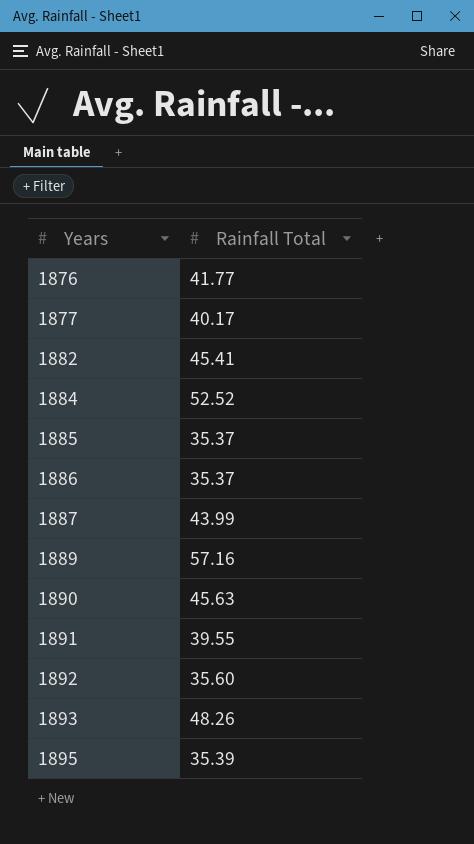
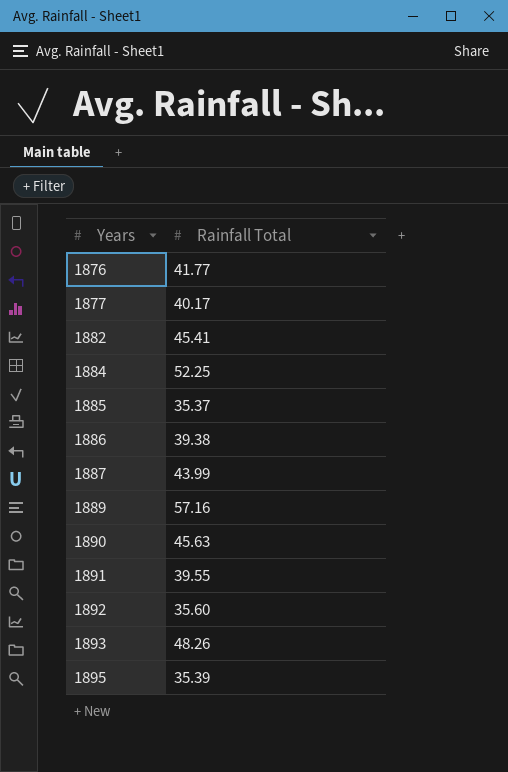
1884 | Rainfall Total: 52.52 -> 52.25
1886 | Rainfall Total: 35.37 -> 39.38

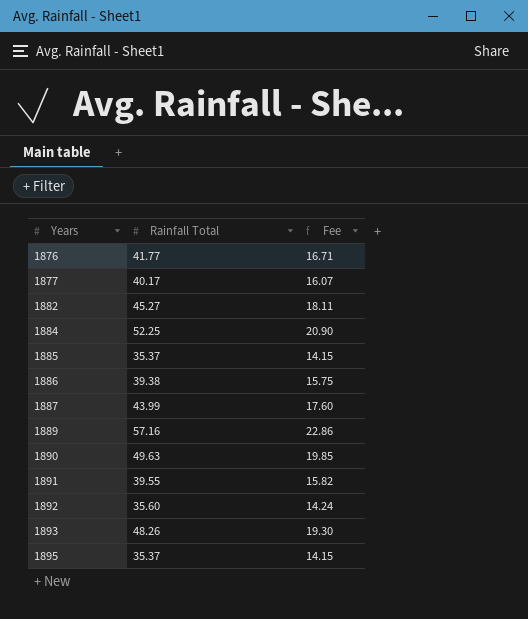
column Fee | formula: none -> [Rainfall Total] * 0.4
1882 | Rainfall Total: 45.41 -> 45.27
1890 | Rainfall Total: 45.63 -> 49.63
1895 | Rainfall Total: 35.39 -> 35.37

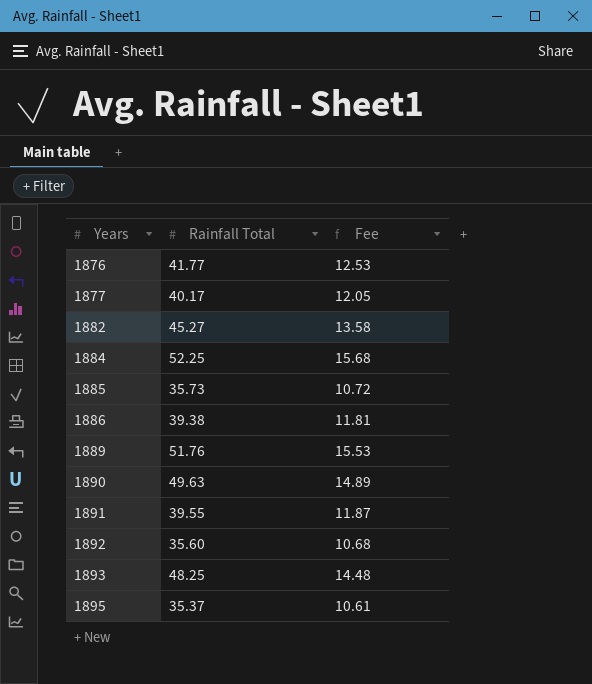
column Fee | formula: [Rainfall Total] * 0.4 -> [Rainfall Total] * 0.3
row 1887: 43.99 | 17.60 -> none
1885 | Rainfall Total: 35.37 -> 35.73
1889 | Rainfall Total: 57.16 -> 51.76
1893 | Rainfall Total: 48.26 -> 48.25

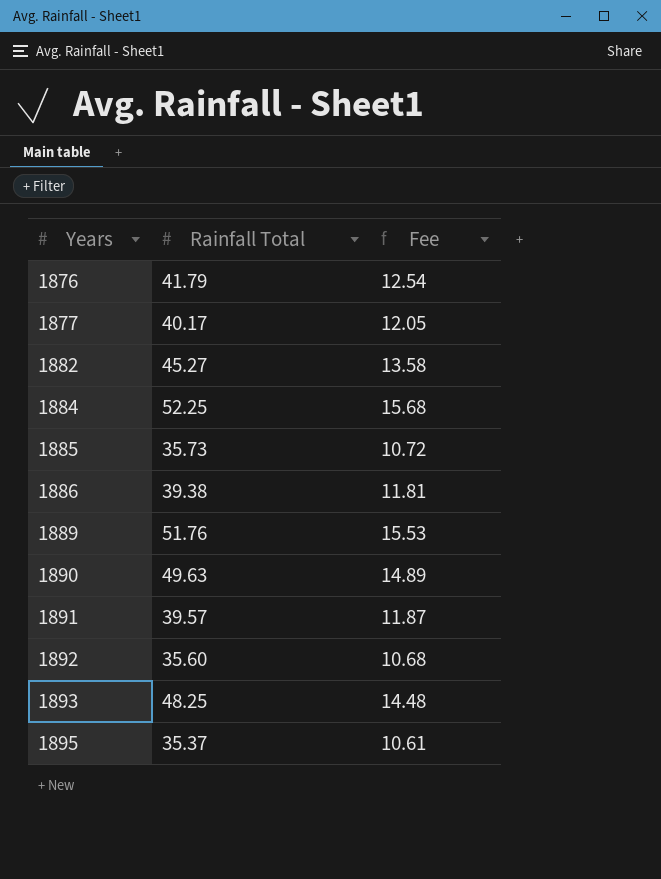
1876 | Rainfall Total: 41.77 -> 41.79
1876 | Fee: 12.53 -> 12.54
1891 | Rainfall Total: 39.55 -> 39.57

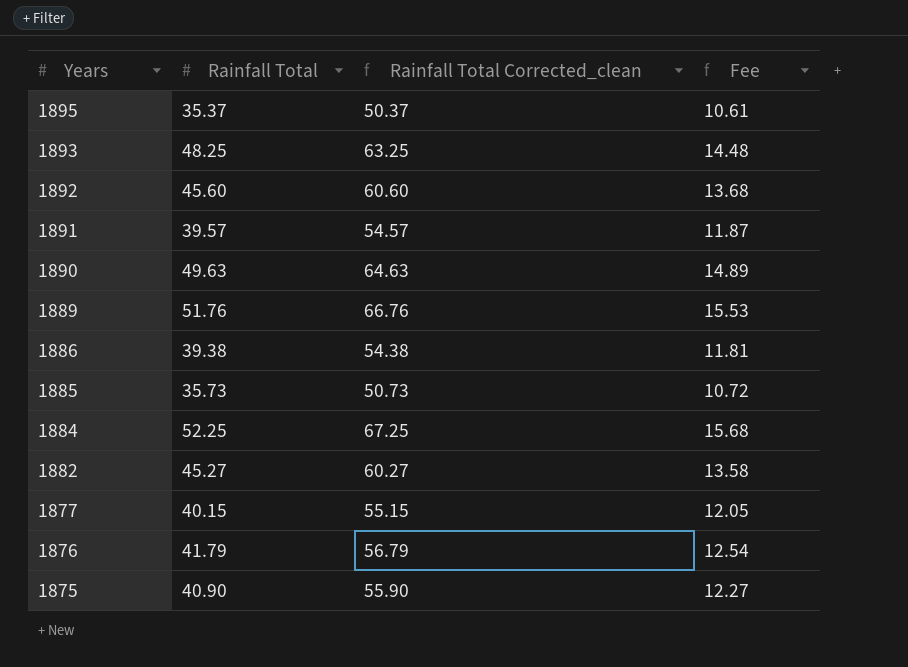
row order: Years ascending -> Years descending
column Rainfall Total Corrected_clean | formula: none -> [Rainfall Total] + 15
1892 | Rainfall Total: 35.60 -> 45.60
1892 | Fee: 10.68 -> 13.68
1877 | Rainfall Total: 40.17 -> 40.15
row 1875: none -> 40.90 | 55.90 | 12.27

